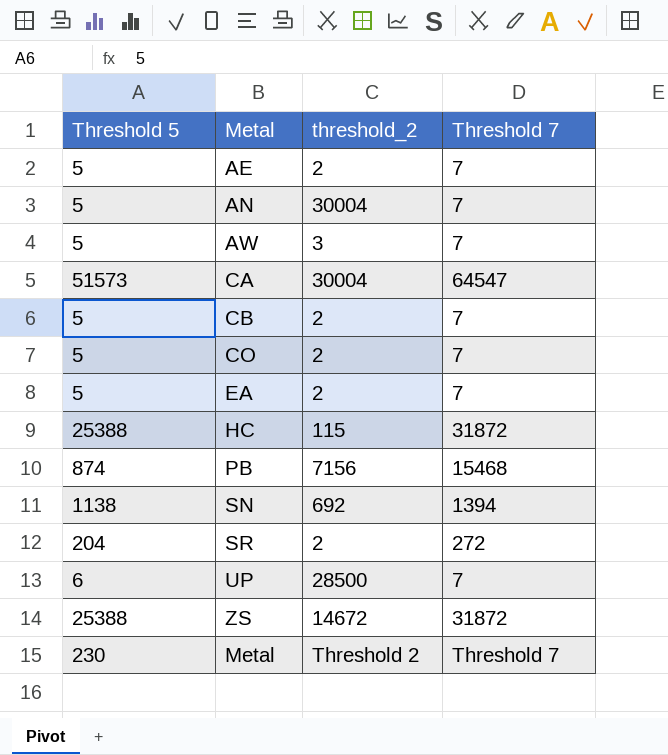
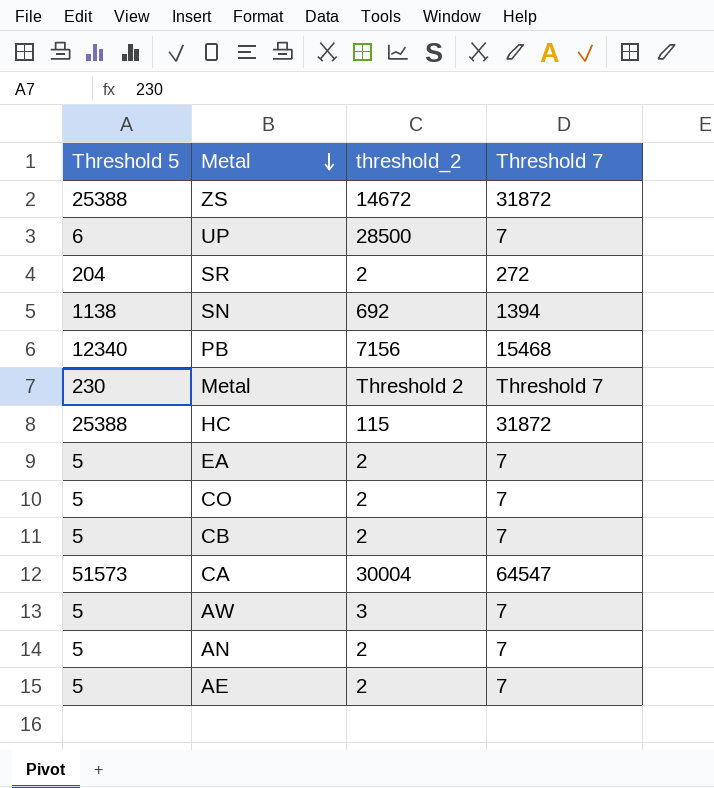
row order: none -> Metal descending
PB | Threshold 5: 874 -> 12340
AN | threshold_2: 30004 -> 2

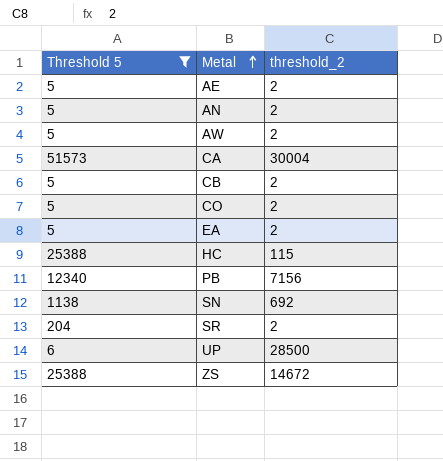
filter: none -> Threshold 5 != 230
row order: Metal descending -> Metal ascending
column Threshold 7 | position: 4 -> none
AW | threshold_2: 3 -> 2

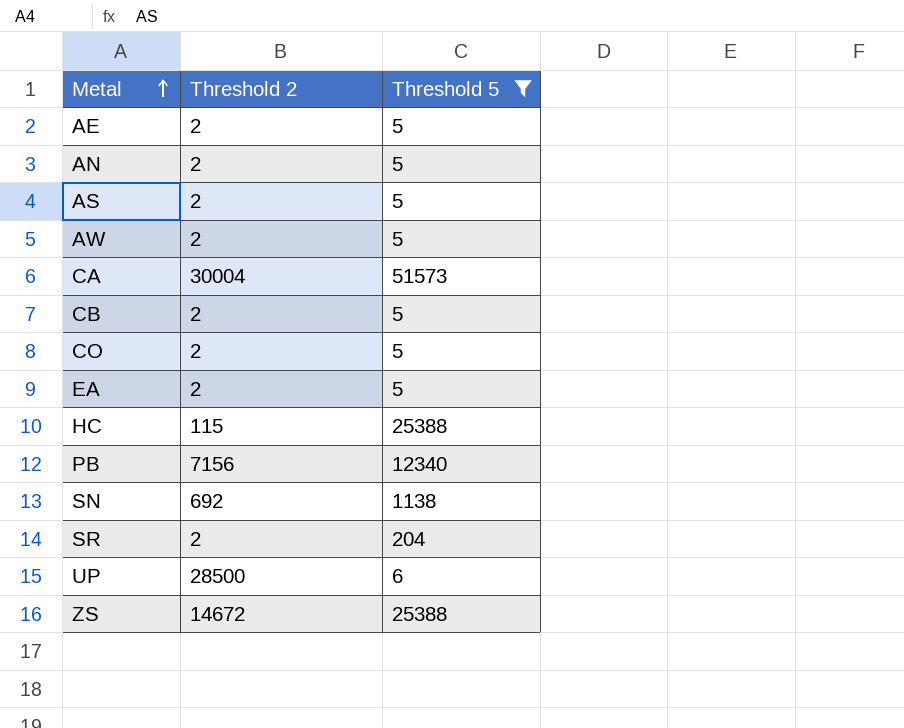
column name: threshold_2 -> Threshold 2
column Threshold 5 | position: 1 -> 3
row AS: none -> 2 | 5

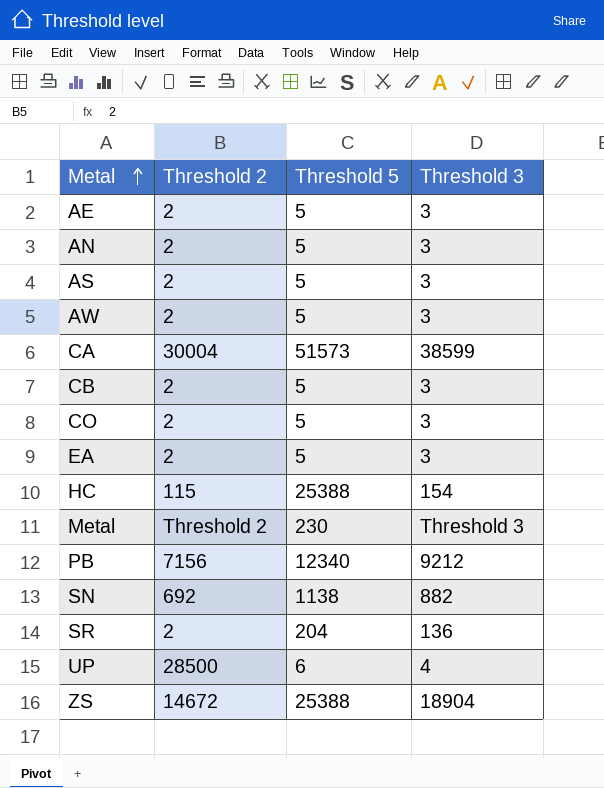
filter: Threshold 5 != 230 -> none
column Threshold 3 | position: none -> 4

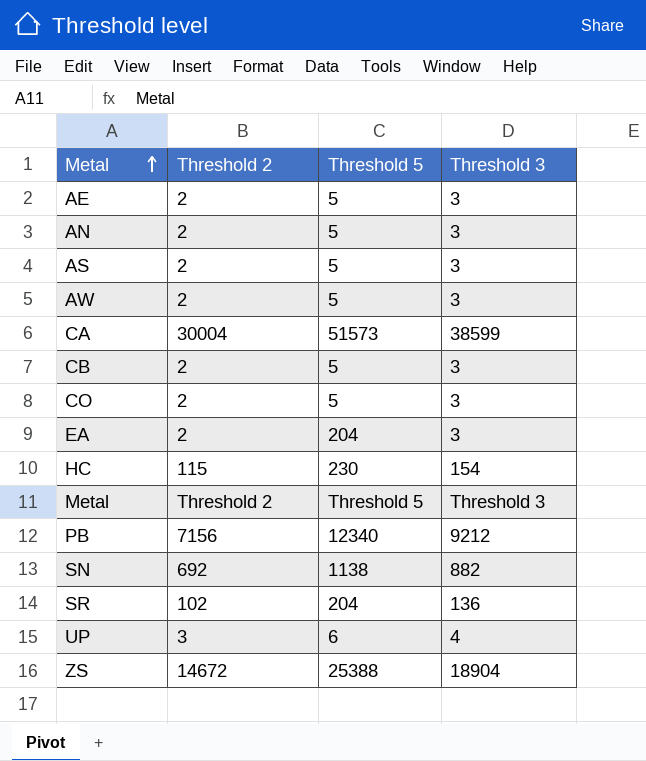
EA | Threshold 5: 5 -> 204
HC | Threshold 5: 25388 -> 230
Metal | Threshold 5: 230 -> Threshold 5
SR | Threshold 2: 2 -> 102
UP | Threshold 2: 28500 -> 3

